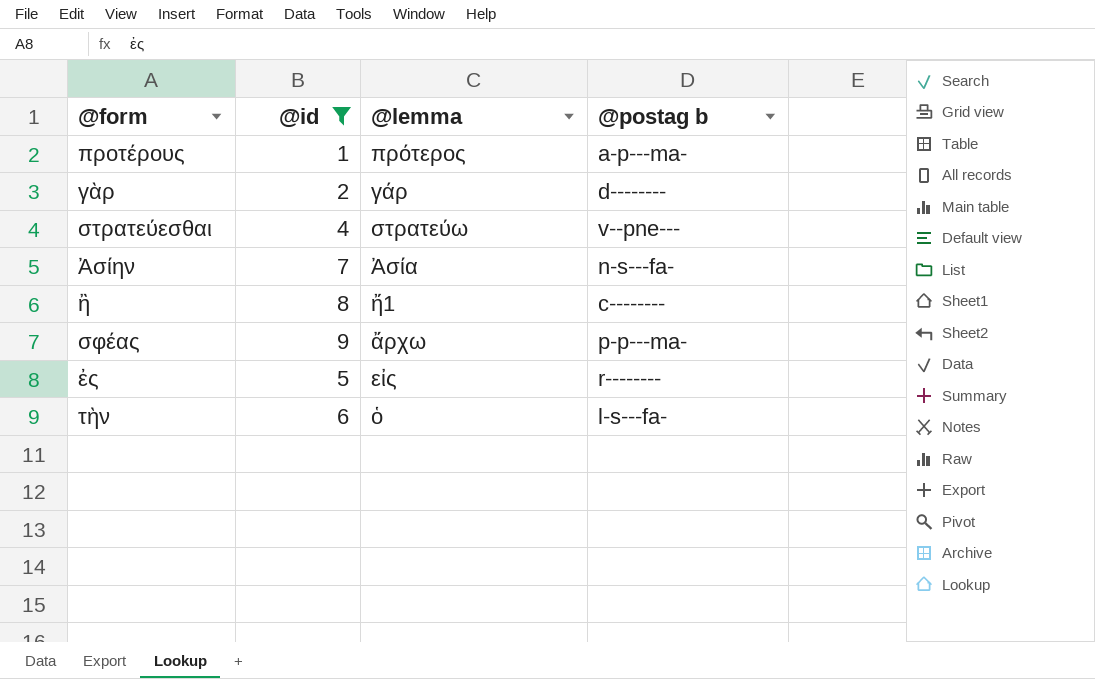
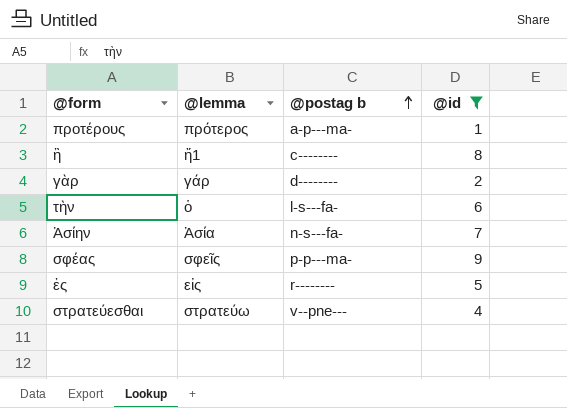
row order: none -> @postag b ascending
column @id | position: 2 -> 4
σφέας | @lemma: ἄρχω -> σφεῖς

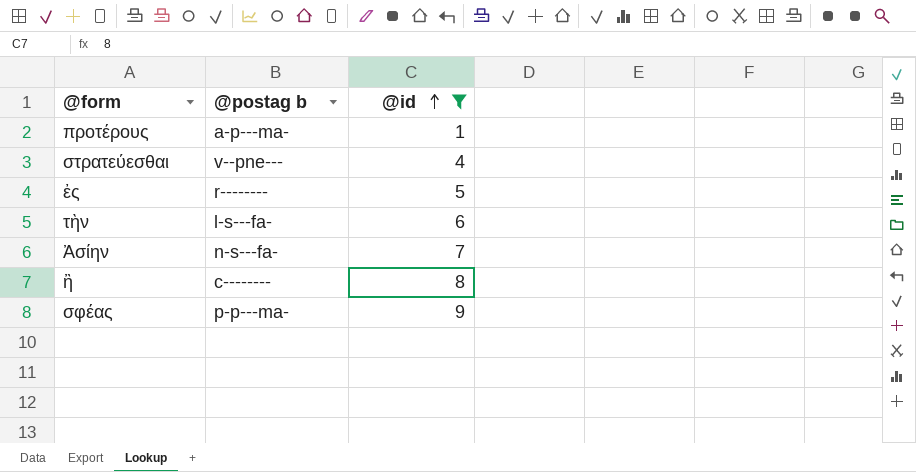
row order: @postag b ascending -> @id ascending
column @lemma | position: 2 -> none
row γὰρ: γάρ | d-------- | 2 -> none

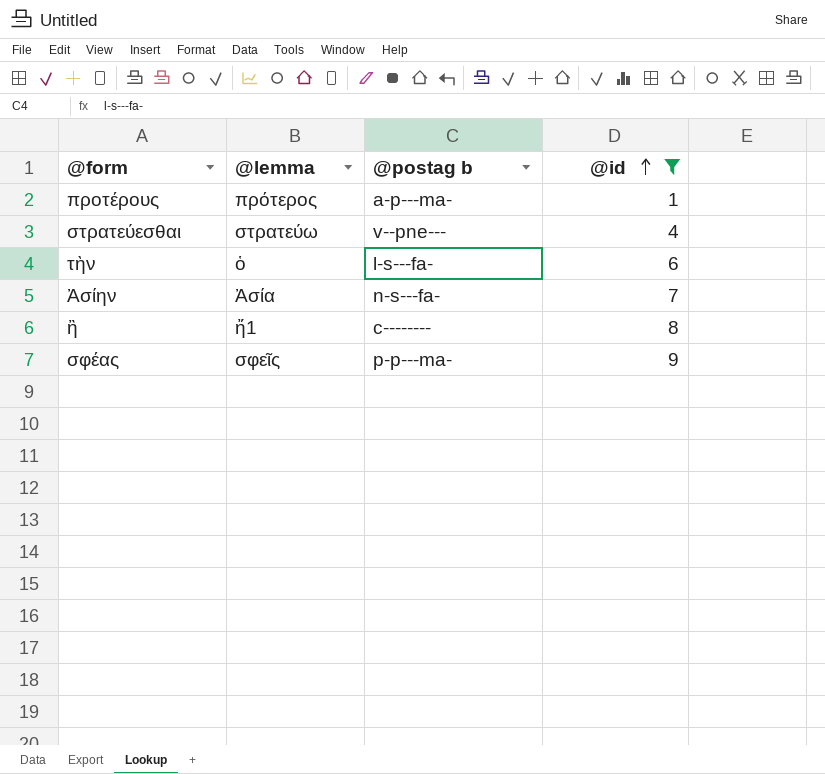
column @lemma | position: none -> 2
row ἐς: r-------- | 5 -> none

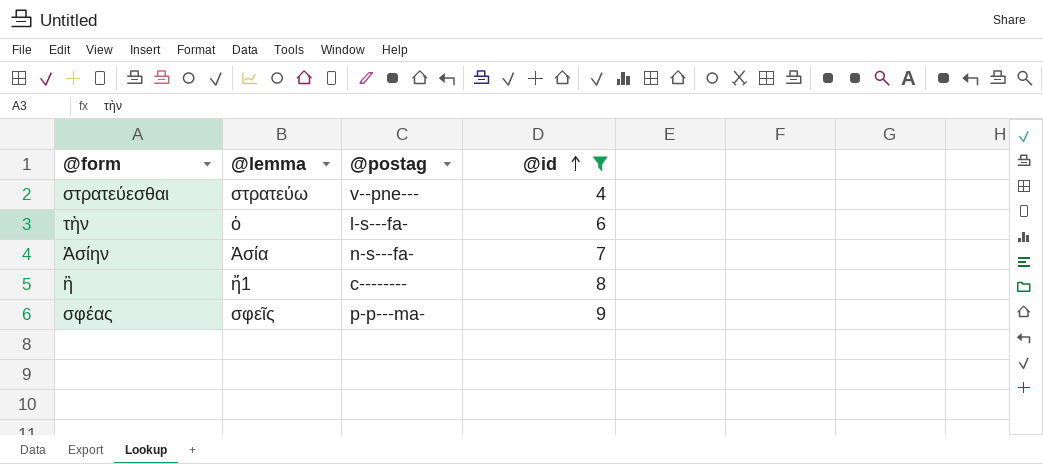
column name: @postag b -> @postag
row προτέρους: πρότερος | a-p---ma- | 1 -> none

